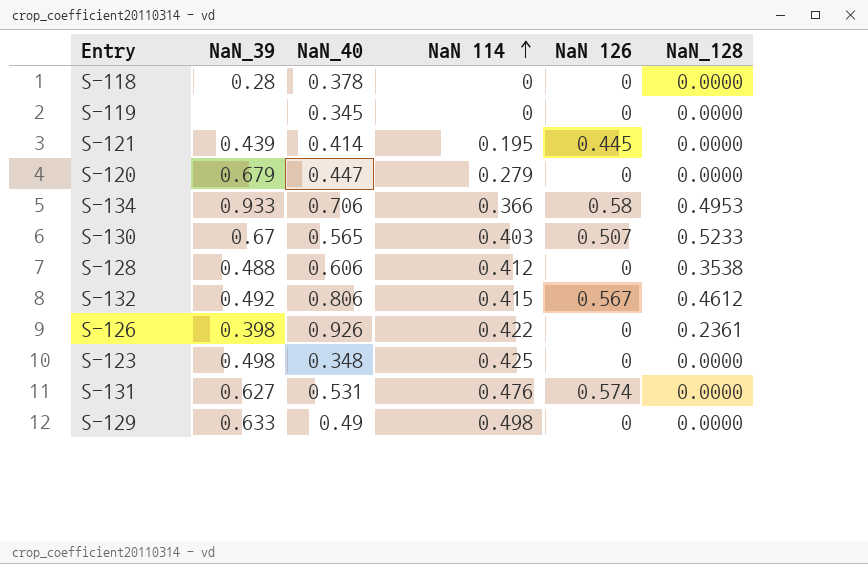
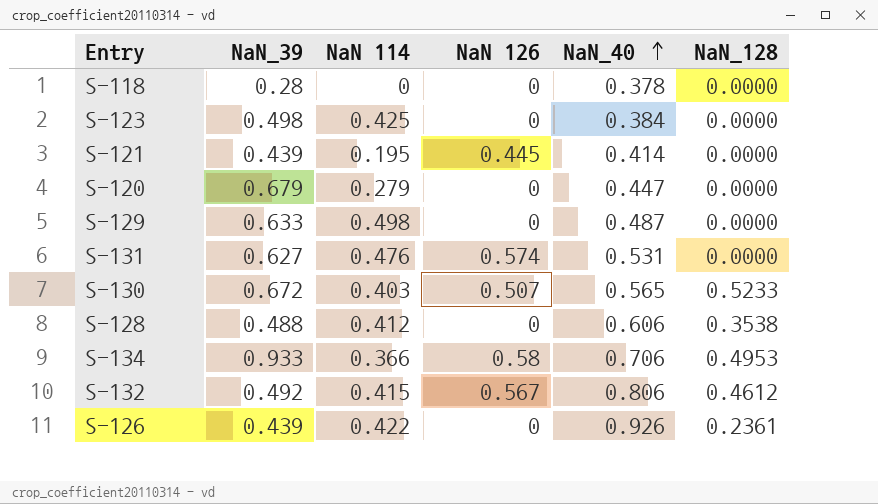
row order: NaN 114 ascending -> NaN_40 ascending
column NaN_40 | position: 3 -> 5
row S-119: none | 0.345 | 0 | 0 | 0.0000 -> none
S-123 | NaN_40: 0.348 -> 0.384
S-129 | NaN_40: 0.49 -> 0.487
S-130 | NaN_39: 0.67 -> 0.672
S-126 | NaN_39: 0.398 -> 0.439

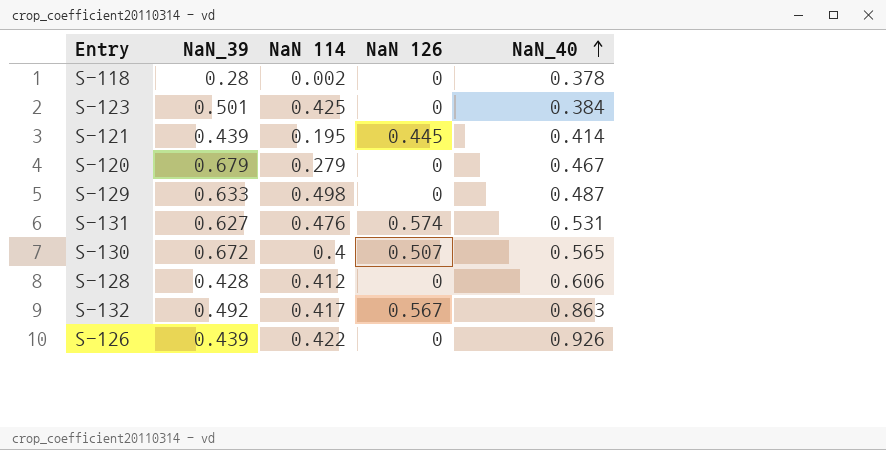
column NaN_128 | position: 6 -> none
row S-134: 0.933 | 0.366 | 0.58 | 0.706 | 0.4953 -> none
S-118 | NaN 114: 0 -> 0.002
S-123 | NaN_39: 0.498 -> 0.501
S-120 | NaN_40: 0.447 -> 0.467
S-130 | NaN 114: 0.403 -> 0.4
S-128 | NaN_39: 0.488 -> 0.428
S-132 | NaN 114: 0.415 -> 0.417
S-132 | NaN_40: 0.806 -> 0.863

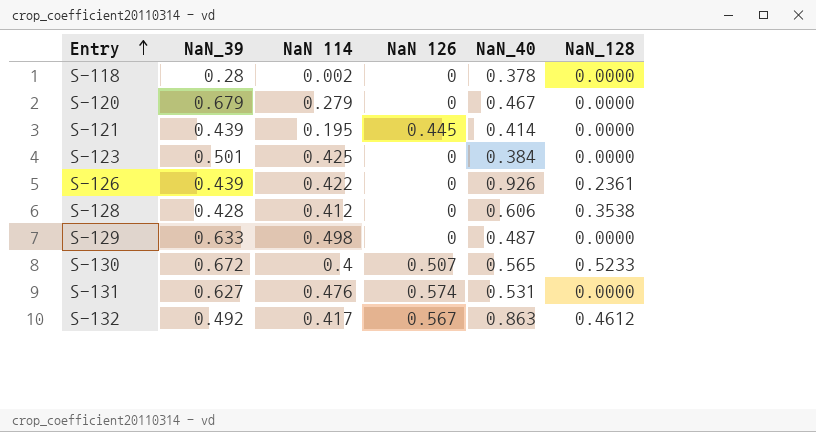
row order: NaN_40 ascending -> Entry ascending
column NaN_128 | position: none -> 6

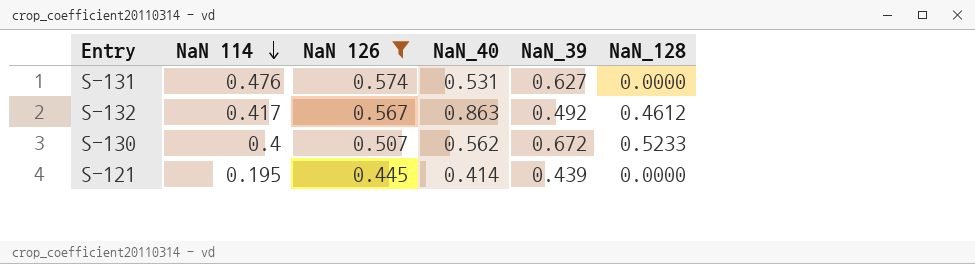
filter: none -> NaN 126 != 0
row order: Entry ascending -> NaN 114 descending
column NaN_39 | position: 2 -> 5
S-130 | NaN_40: 0.565 -> 0.562

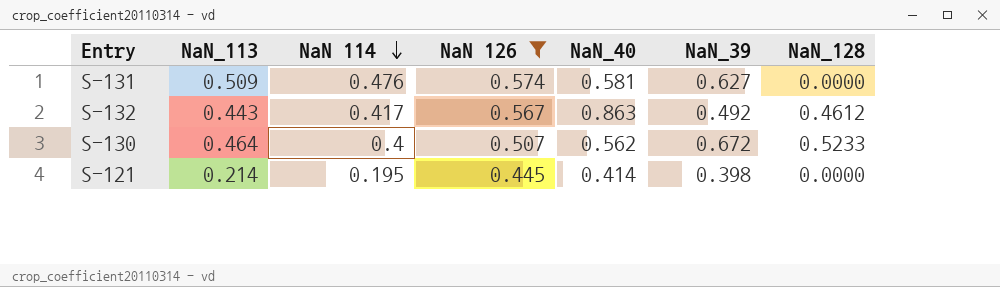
column NaN_113 | position: none -> 2
S-131 | NaN_40: 0.531 -> 0.581
S-121 | NaN_39: 0.439 -> 0.398

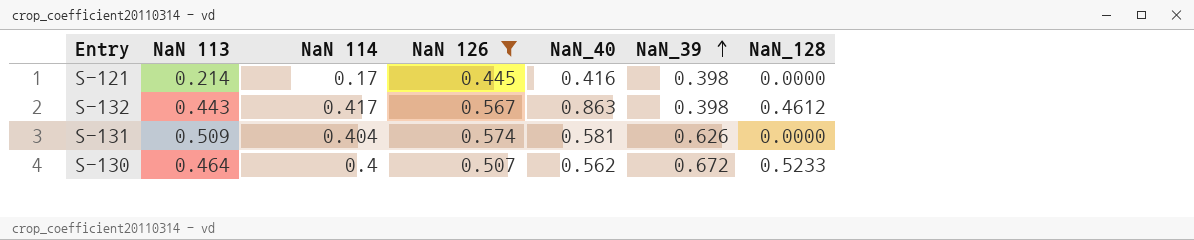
row order: NaN 114 descending -> NaN_39 ascending
column name: NaN_113 -> NaN 113
S-121 | NaN 114: 0.195 -> 0.17
S-121 | NaN_40: 0.414 -> 0.416
S-132 | NaN_39: 0.492 -> 0.398
S-131 | NaN 114: 0.476 -> 0.404
S-131 | NaN_39: 0.627 -> 0.626

